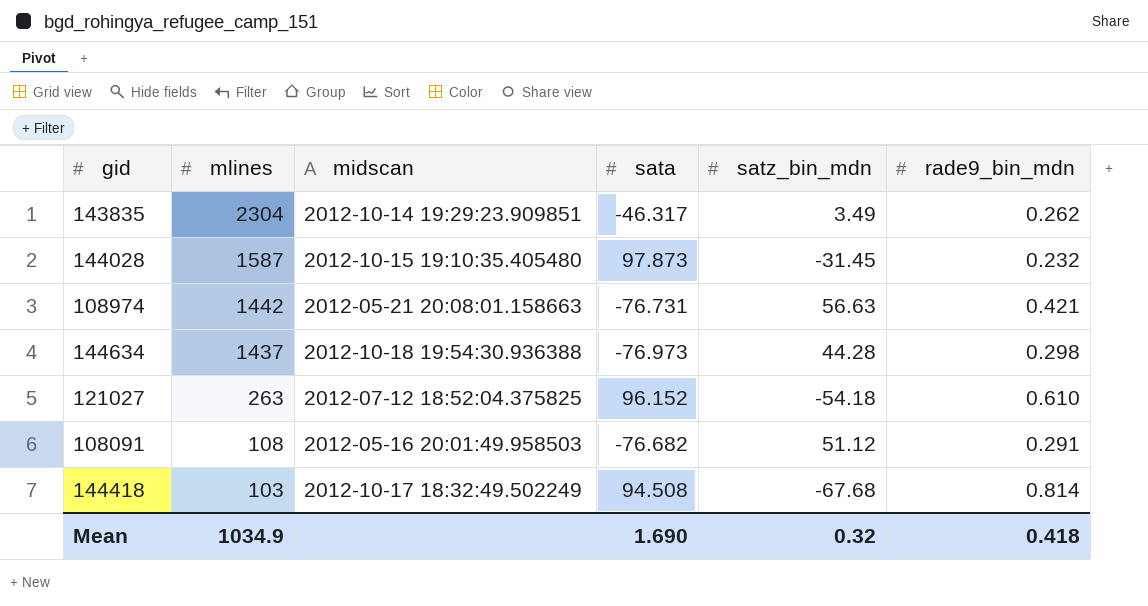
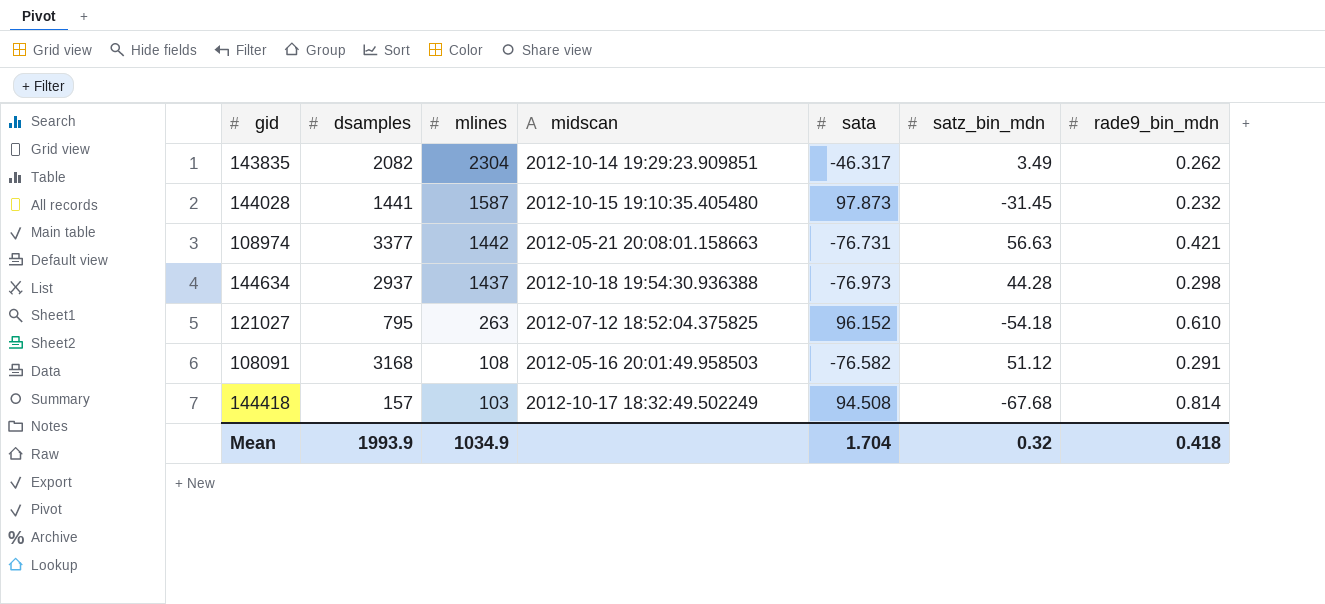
column dsamples | position: none -> 2
108091 | sata: -76.682 -> -76.582
Mean | sata: 1.690 -> 1.704

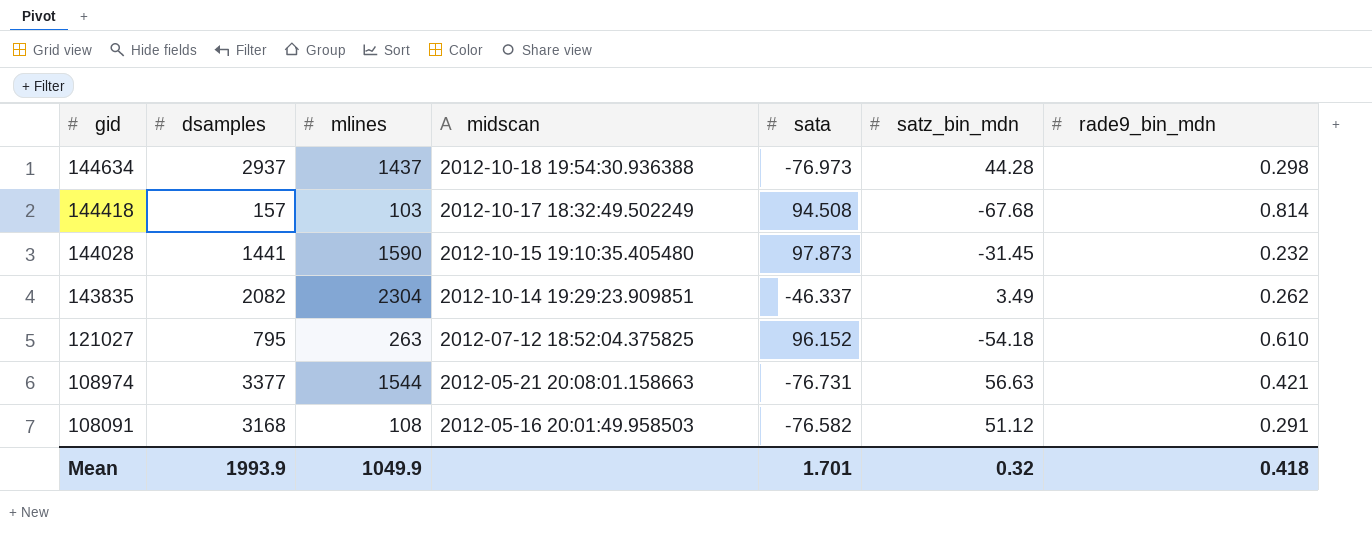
row order: mlines descending -> gid descending
144028 | mlines: 1587 -> 1590
143835 | sata: -46.317 -> -46.337
108974 | mlines: 1442 -> 1544
Mean | mlines: 1034.9 -> 1049.9
Mean | sata: 1.704 -> 1.701

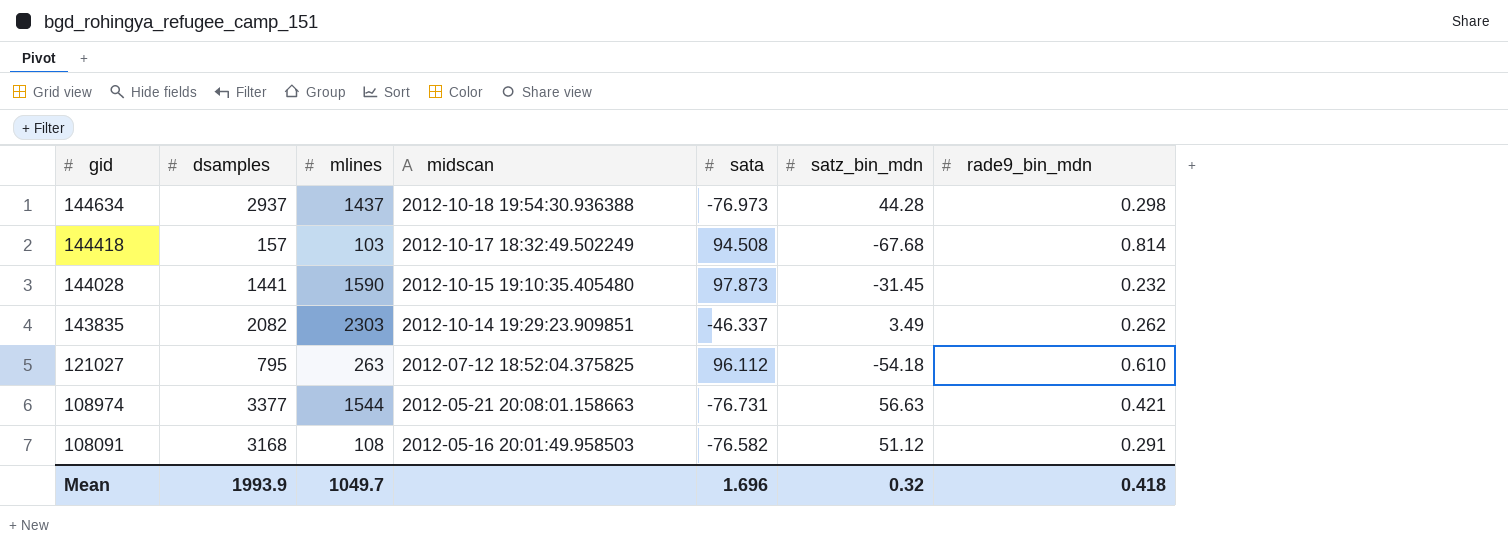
143835 | mlines: 2304 -> 2303
121027 | sata: 96.152 -> 96.112
Mean | mlines: 1049.9 -> 1049.7
Mean | sata: 1.701 -> 1.696

